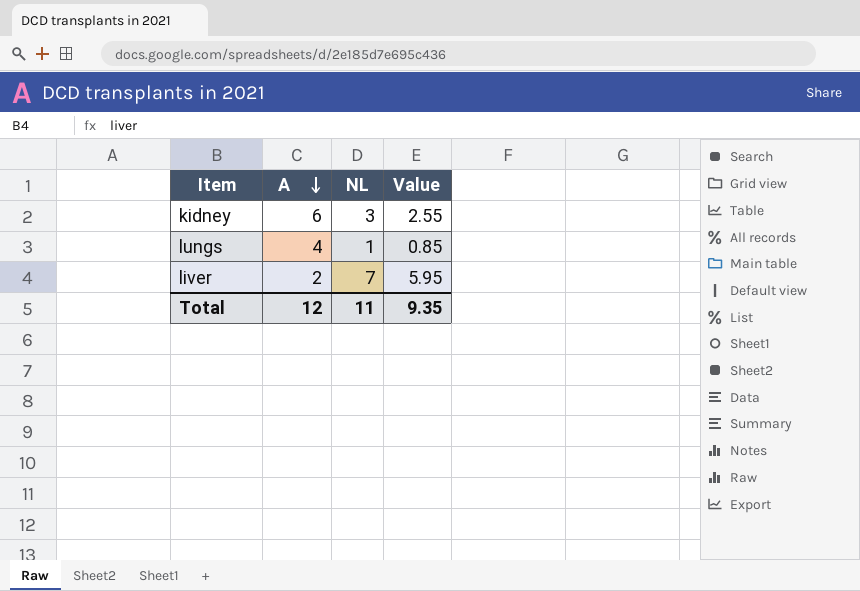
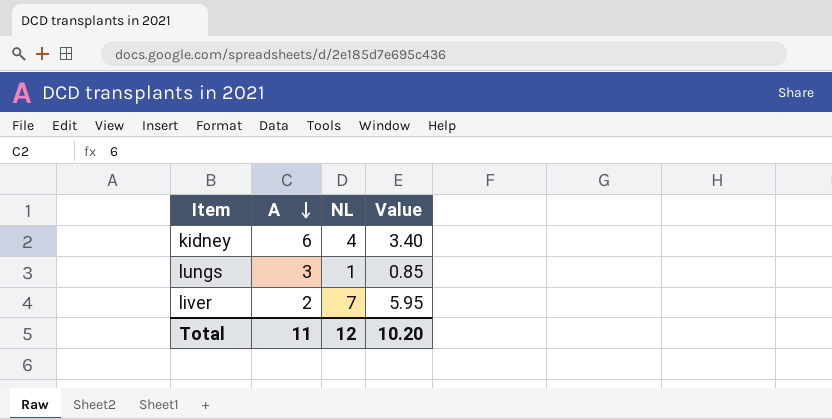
kidney | NL: 3 -> 4
kidney | Value: 2.55 -> 3.40
lungs | A: 4 -> 3
Total | A: 12 -> 11
Total | NL: 11 -> 12
Total | Value: 9.35 -> 10.20

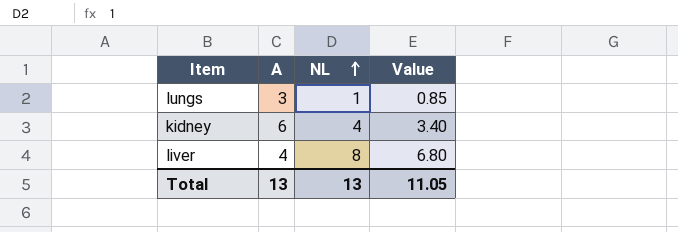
row order: A descending -> NL ascending
liver | A: 2 -> 4
liver | NL: 7 -> 8
liver | Value: 5.95 -> 6.80
Total | A: 11 -> 13
Total | NL: 12 -> 13
Total | Value: 10.20 -> 11.05

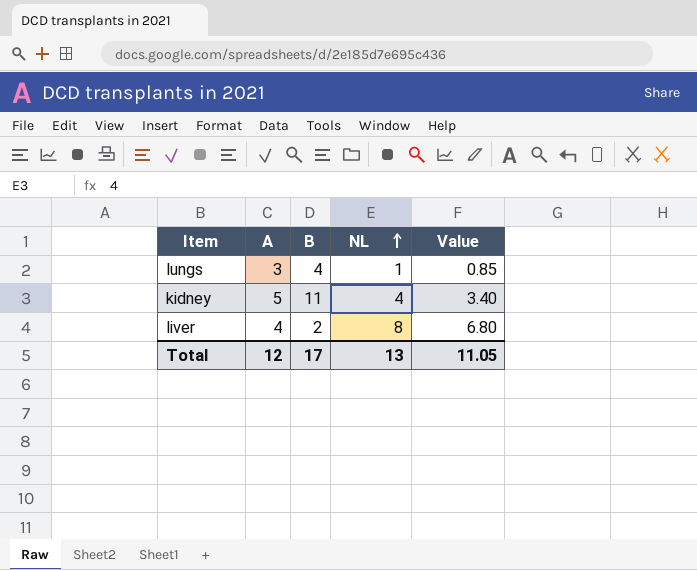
column B | position: none -> 3
kidney | A: 6 -> 5
Total | A: 13 -> 12

